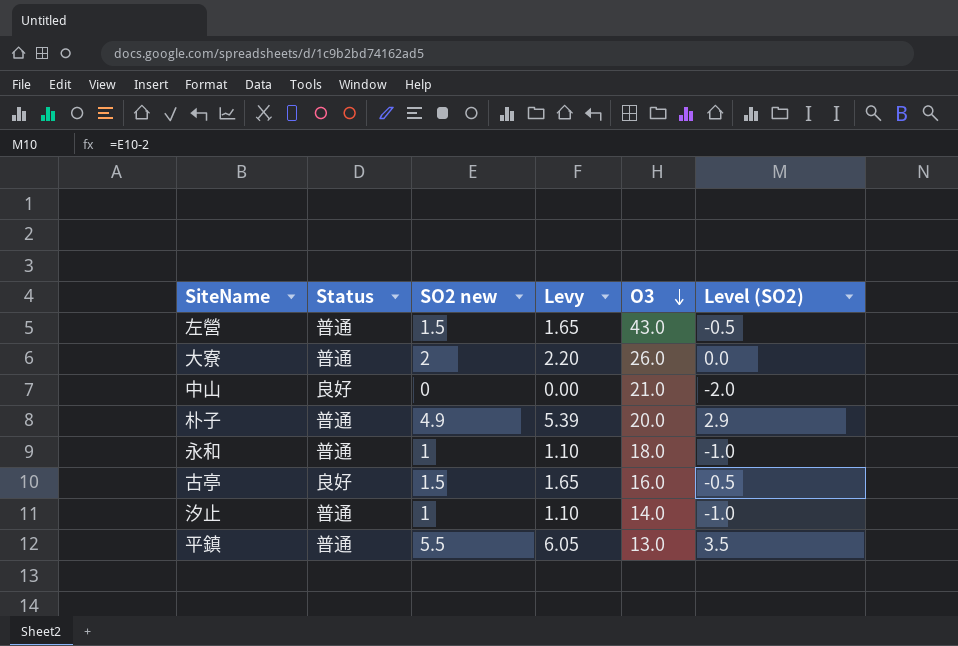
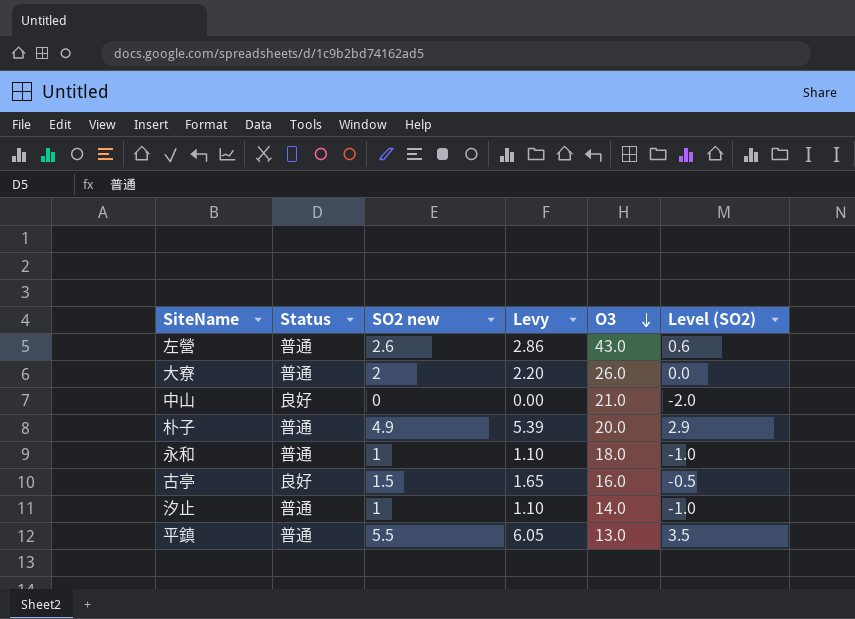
左營 | SO2 new: 1.5 -> 2.6
左營 | Levy: 1.65 -> 2.86
左營 | Level (SO2): -0.5 -> 0.6

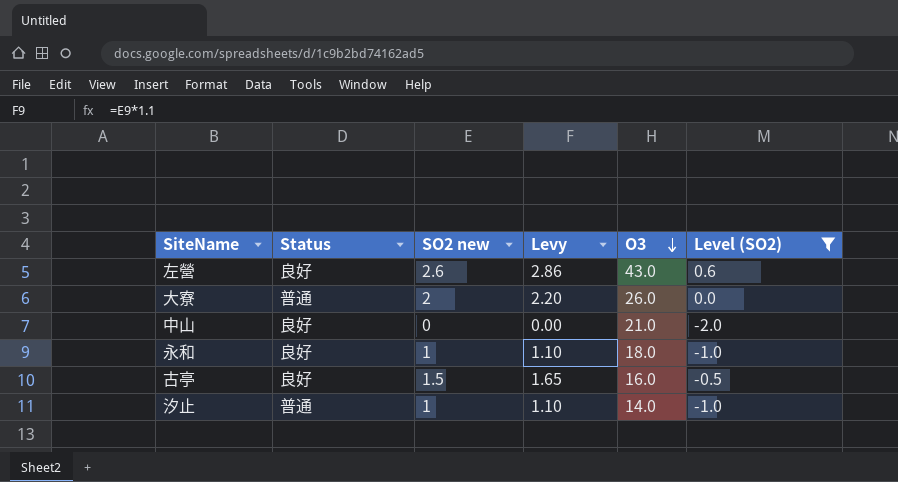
filter: none -> Level (SO2) <= 0.6
左營 | Status: 普通 -> 良好
永和 | Status: 普通 -> 良好

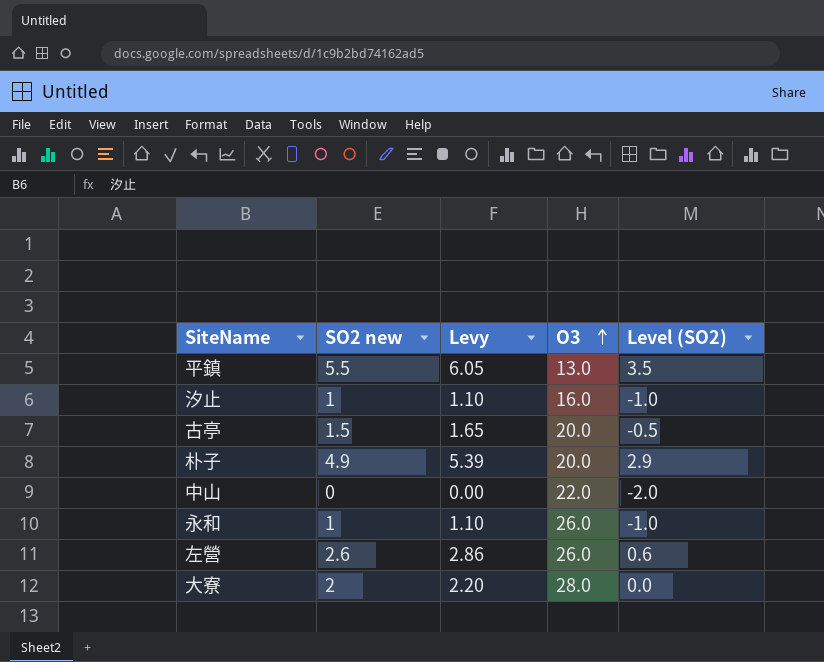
filter: Level (SO2) <= 0.6 -> none
row order: O3 descending -> O3 ascending
column Status | position: 2 -> none
汐止 | O3: 14.0 -> 16.0
古亭 | O3: 16.0 -> 20.0
中山 | O3: 21.0 -> 22.0
永和 | O3: 18.0 -> 26.0
左營 | O3: 43.0 -> 26.0
大寮 | O3: 26.0 -> 28.0

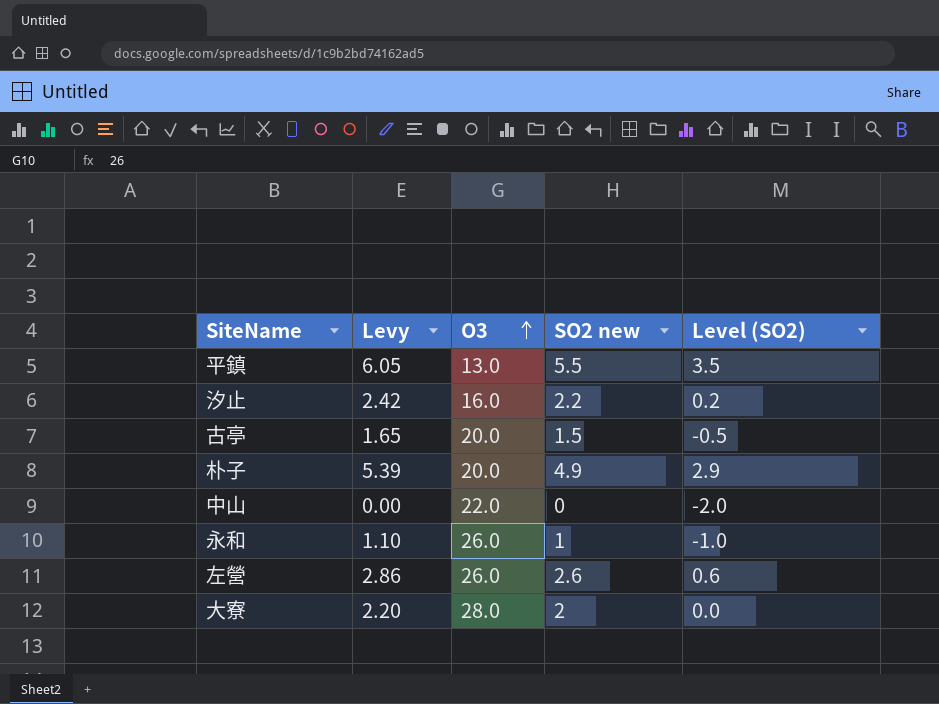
column SO2 new | position: 2 -> 4
汐止 | Levy: 1.10 -> 2.42
汐止 | SO2 new: 1 -> 2.2
汐止 | Level (SO2): -1.0 -> 0.2

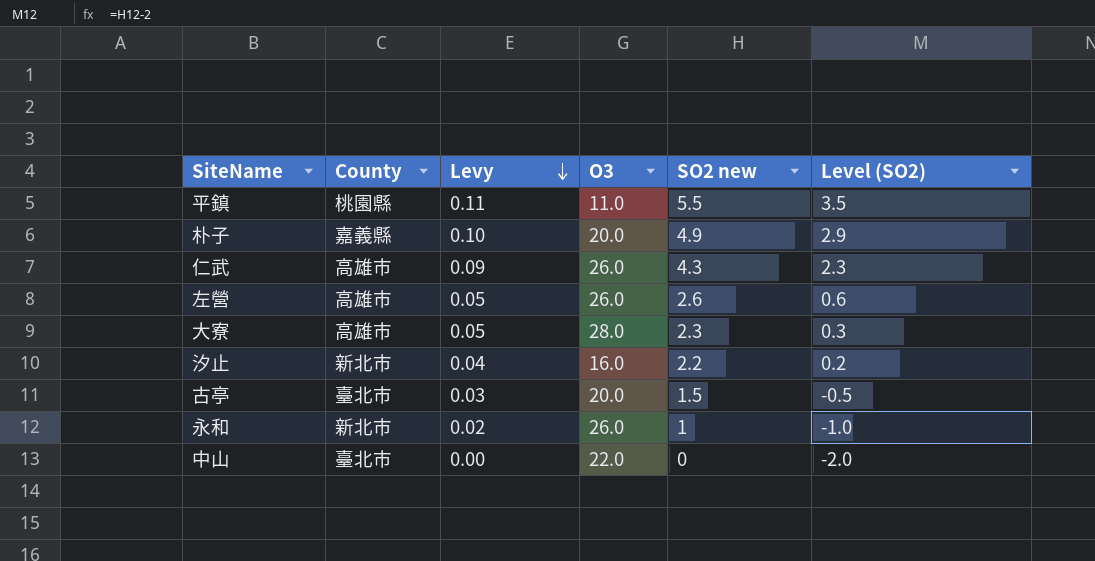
row order: O3 ascending -> Levy descending
column County | position: none -> 2
column Levy | formula: [SO2 new] * 1.1 -> [SO2 new] * 0.02
平鎮 | O3: 13.0 -> 11.0
row 仁武: none -> 高雄市 | 0.09 | 26.0 | 4.3 | 2.3
大寮 | SO2 new: 2 -> 2.3
大寮 | Level (SO2): 0.0 -> 0.3

